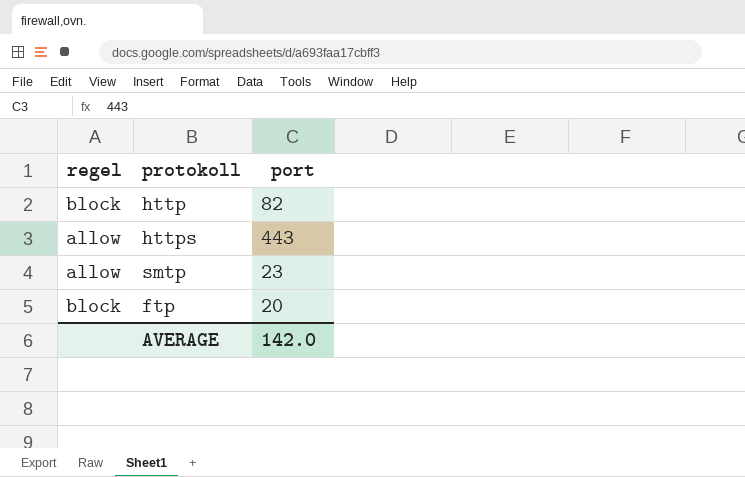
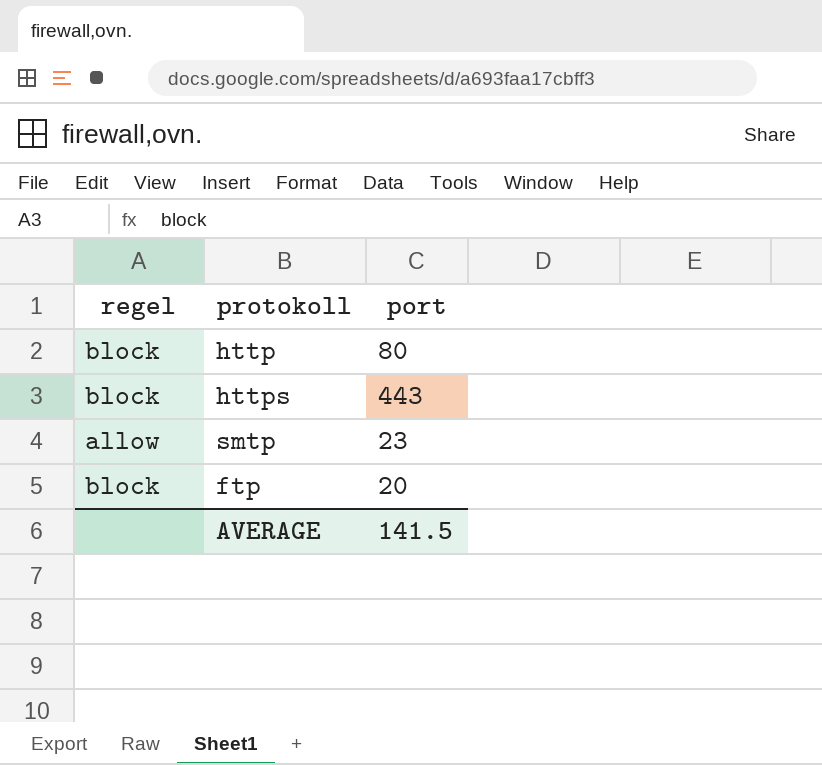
http | port: 82 -> 80
https | regel: allow -> block
AVERAGE | port: 142.0 -> 141.5

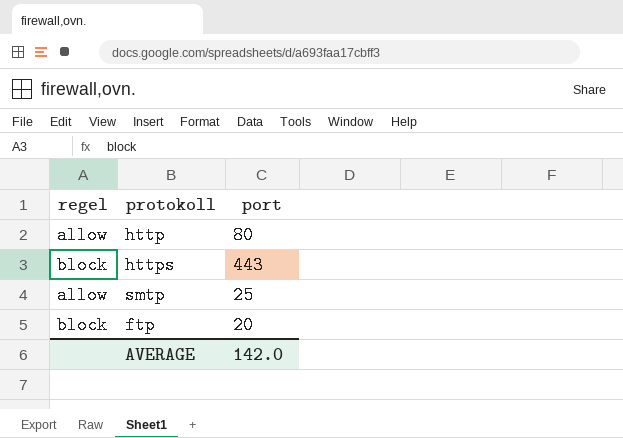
http | regel: block -> allow
smtp | port: 23 -> 25
AVERAGE | port: 141.5 -> 142.0

